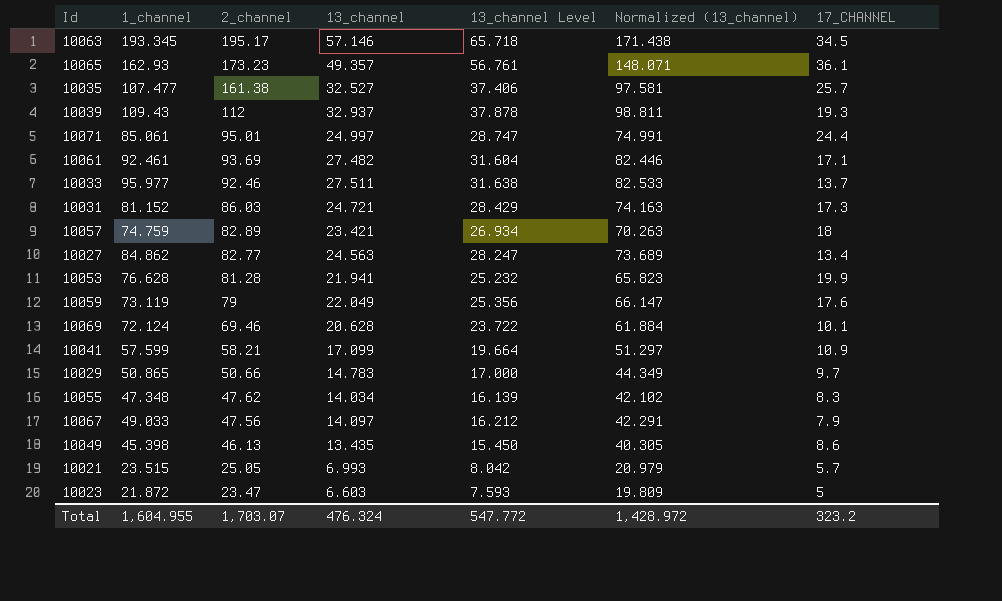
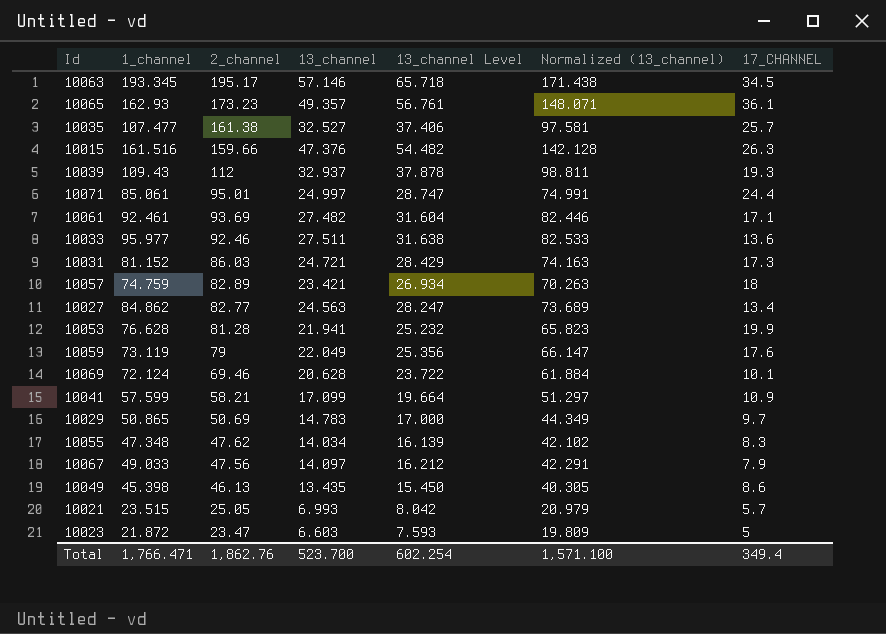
row 10015: none -> 161.516 | 159.66 | 47.376 | 54.482 | 142.128 | 26.3
10033 | 17_CHANNEL: 13.7 -> 13.6
10029 | 2_channel: 50.66 -> 50.69
Total | 1_channel: 1,604.955 -> 1,766.471
Total | 2_channel: 1,703.07 -> 1,862.76
Total | 13_channel: 476.324 -> 523.700
Total | 13_channel Level: 547.772 -> 602.254
Total | Normalized (13_channel): 1,428.972 -> 1,571.100
Total | 17_CHANNEL: 323.2 -> 349.4

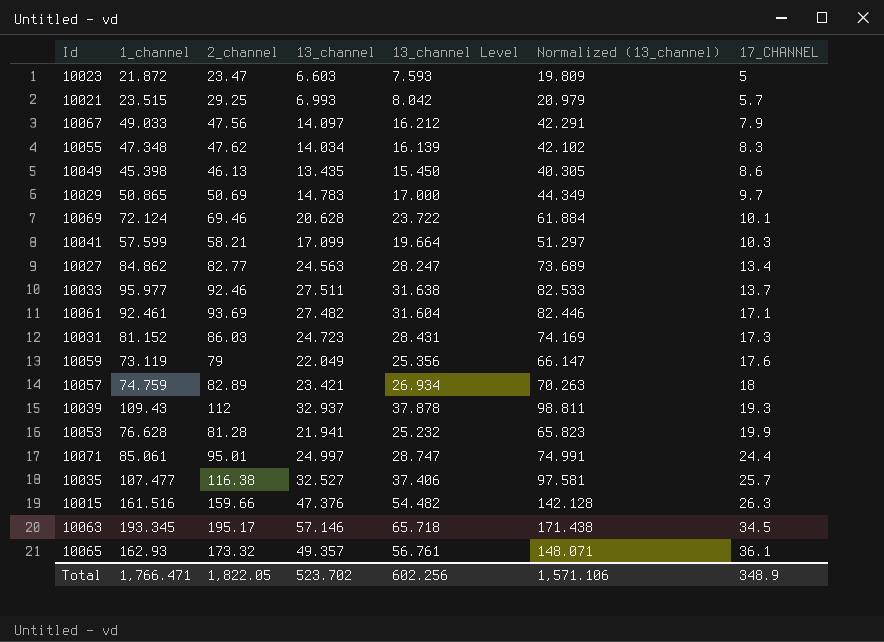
row order: 2_channel descending -> 17_CHANNEL ascending
10021 | 2_channel: 25.05 -> 29.25
10041 | 17_CHANNEL: 10.9 -> 10.3
10033 | 17_CHANNEL: 13.6 -> 13.7
10031 | 13_channel: 24.721 -> 24.723
10031 | 13_channel Level: 28.429 -> 28.431
10031 | Normalized (13_channel): 74.163 -> 74.169
10035 | 2_channel: 161.38 -> 116.38
10065 | 2_channel: 173.23 -> 173.32
Total | 2_channel: 1,862.76 -> 1,822.05
Total | 13_channel: 523.700 -> 523.702
Total | 13_channel Level: 602.254 -> 602.256
Total | Normalized (13_channel): 1,571.100 -> 1,571.106
Total | 17_CHANNEL: 349.4 -> 348.9

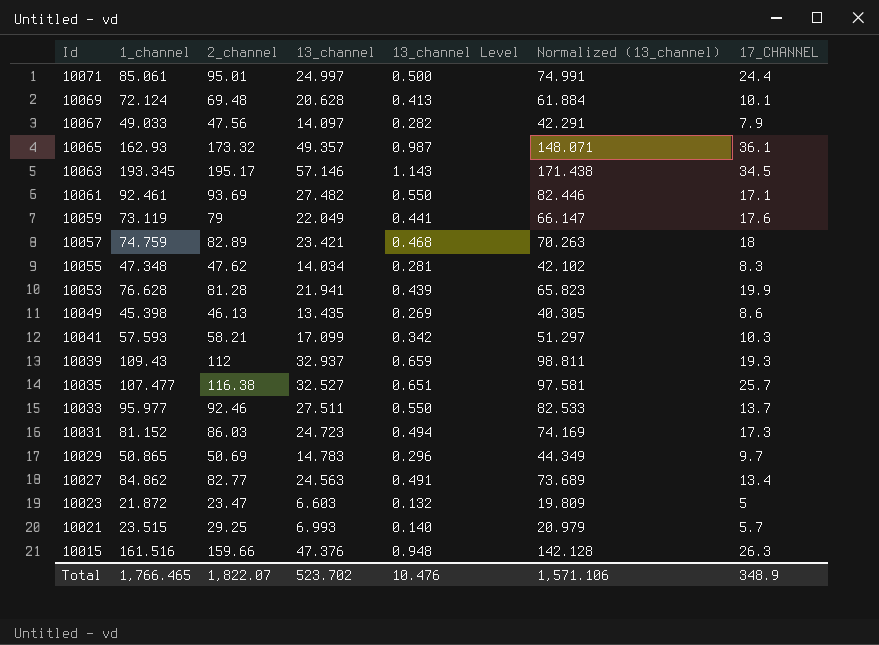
row order: 17_CHANNEL ascending -> Id descending
column 13_channel Level | formula: [13_channel] * 1.15 -> [13_channel] * 0.02
10069 | 2_channel: 69.46 -> 69.48
10041 | 1_channel: 57.599 -> 57.593
Total | 1_channel: 1,766.471 -> 1,766.465
Total | 2_channel: 1,822.05 -> 1,822.07
Total | 13_channel Level: 602.256 -> 10.476

